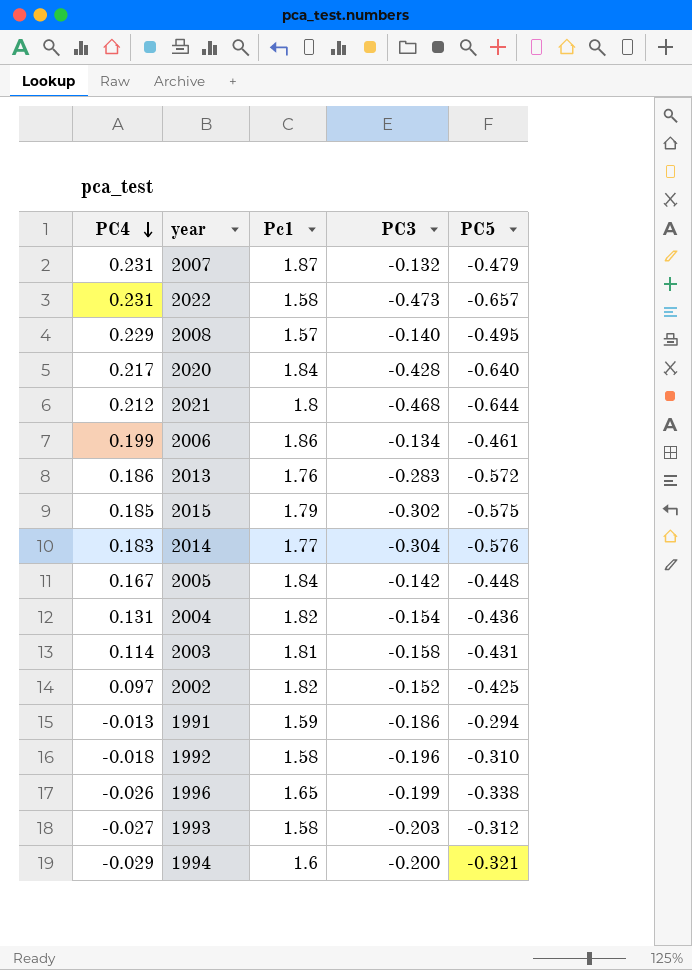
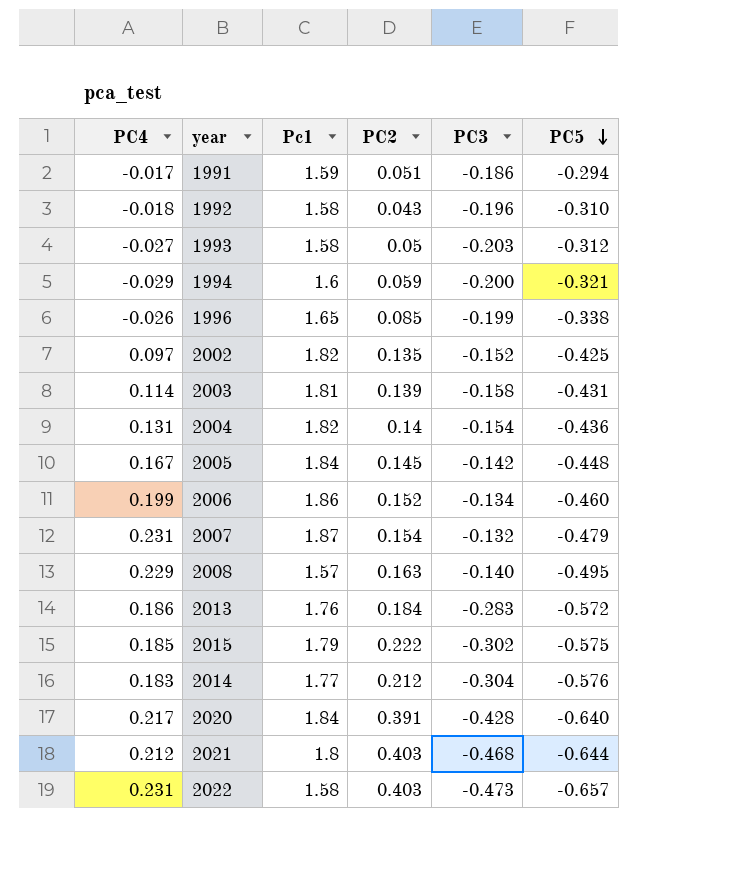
row order: PC4 descending -> PC5 descending
column PC2 | position: none -> 4
1991 | PC4: -0.013 -> -0.017
2006 | PC5: -0.461 -> -0.460

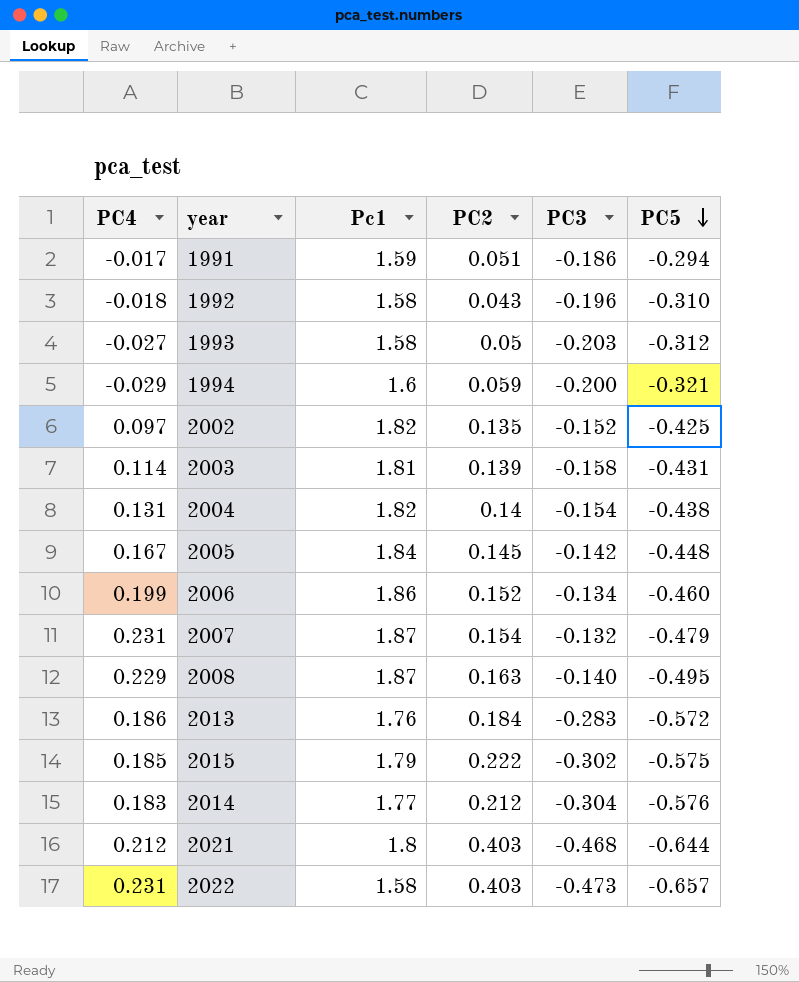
row 1996: -0.026 | 1.65 | 0.085 | -0.199 | -0.338 -> none
row 2020: 0.217 | 1.84 | 0.391 | -0.428 | -0.640 -> none
2004 | PC5: -0.436 -> -0.438
2008 | Pc1: 1.57 -> 1.87

